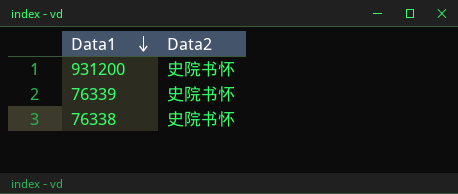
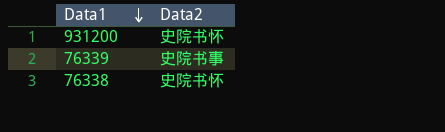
76339 | Data2: 史院书怀 -> 史院书事

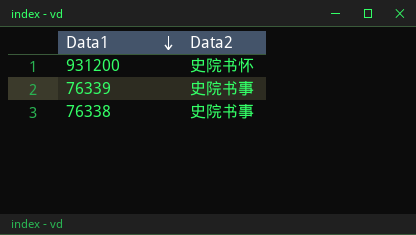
76338 | Data2: 史院书怀 -> 史院书事

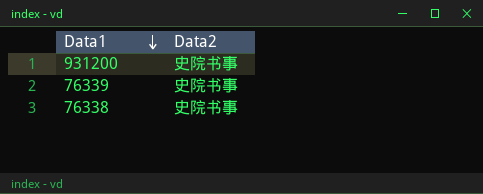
931200 | Data2: 史院书怀 -> 史院书事

